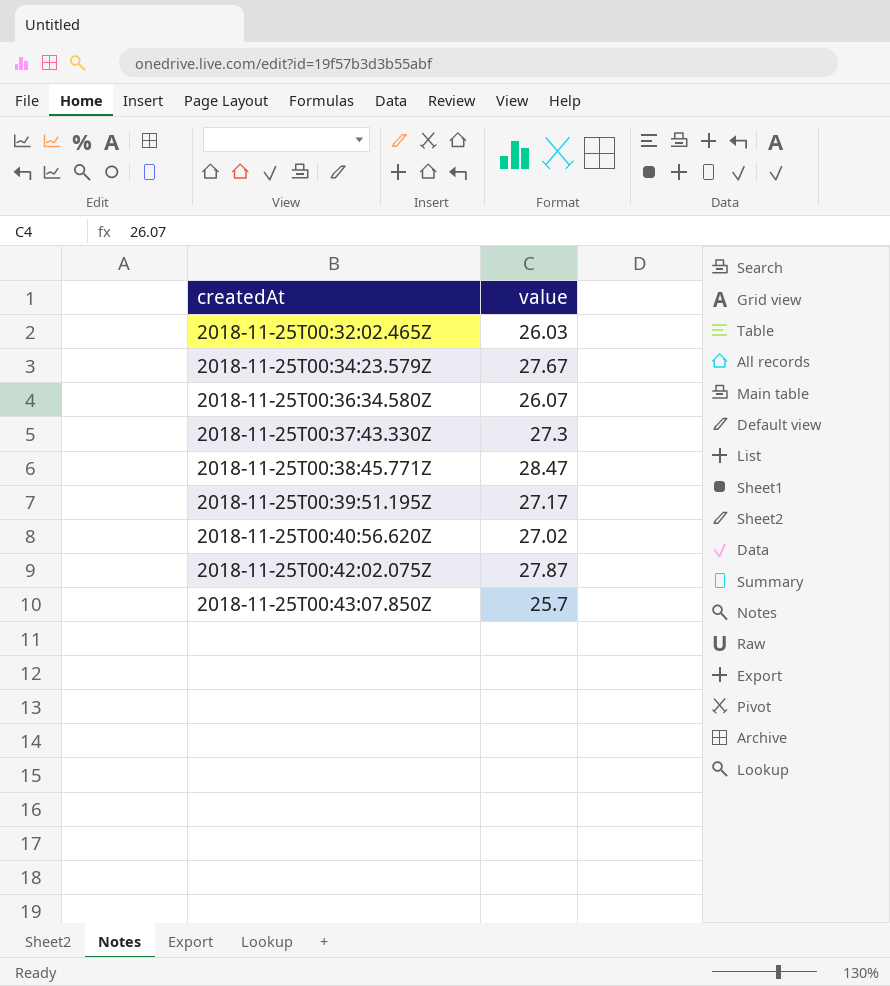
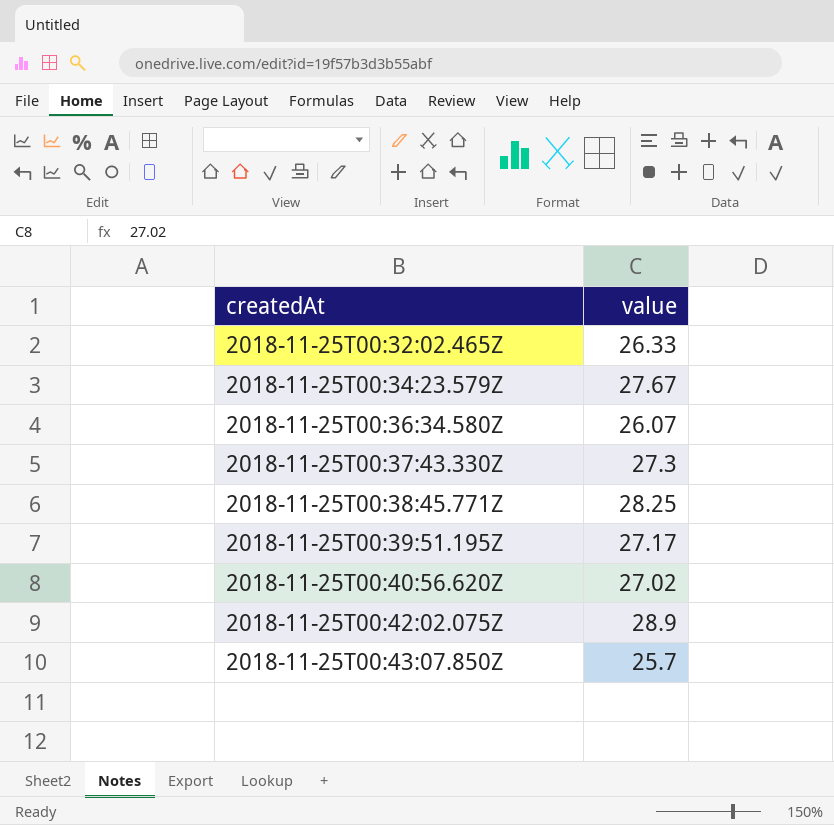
2018-11-25T00:32:02.465Z | value: 26.03 -> 26.33
2018-11-25T00:38:45.771Z | value: 28.47 -> 28.25
2018-11-25T00:42:02.075Z | value: 27.87 -> 28.9

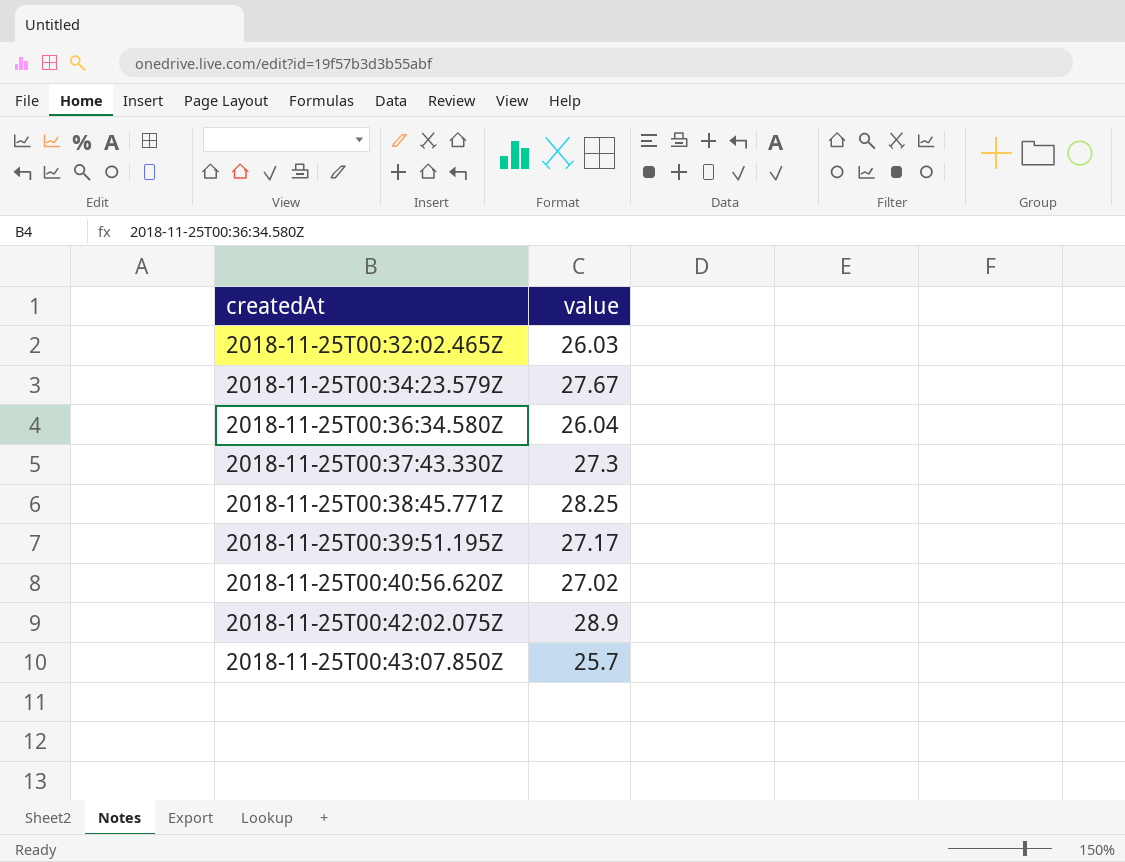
2018-11-25T00:32:02.465Z | value: 26.33 -> 26.03
2018-11-25T00:36:34.580Z | value: 26.07 -> 26.04

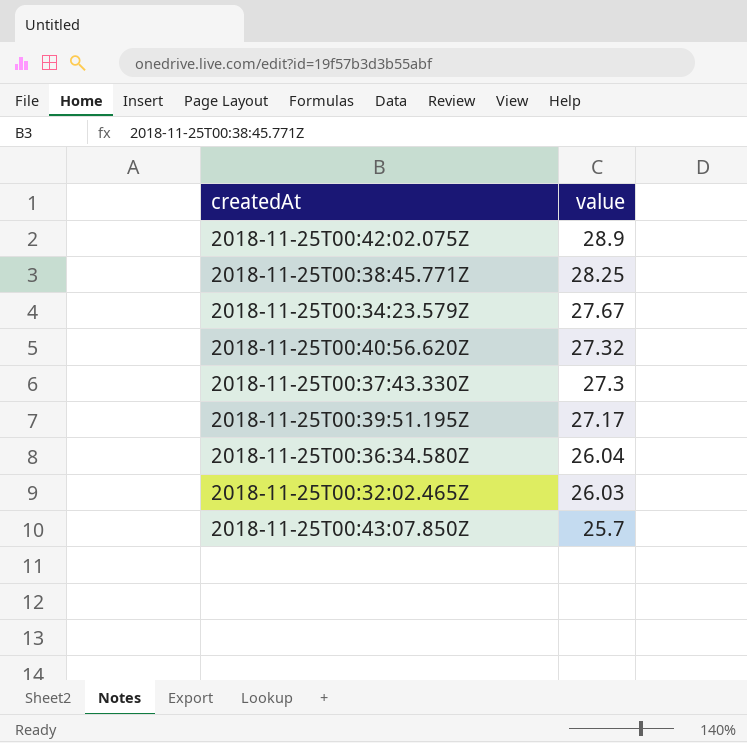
row order: createdAt ascending -> value descending
2018-11-25T00:40:56.620Z | value: 27.02 -> 27.32

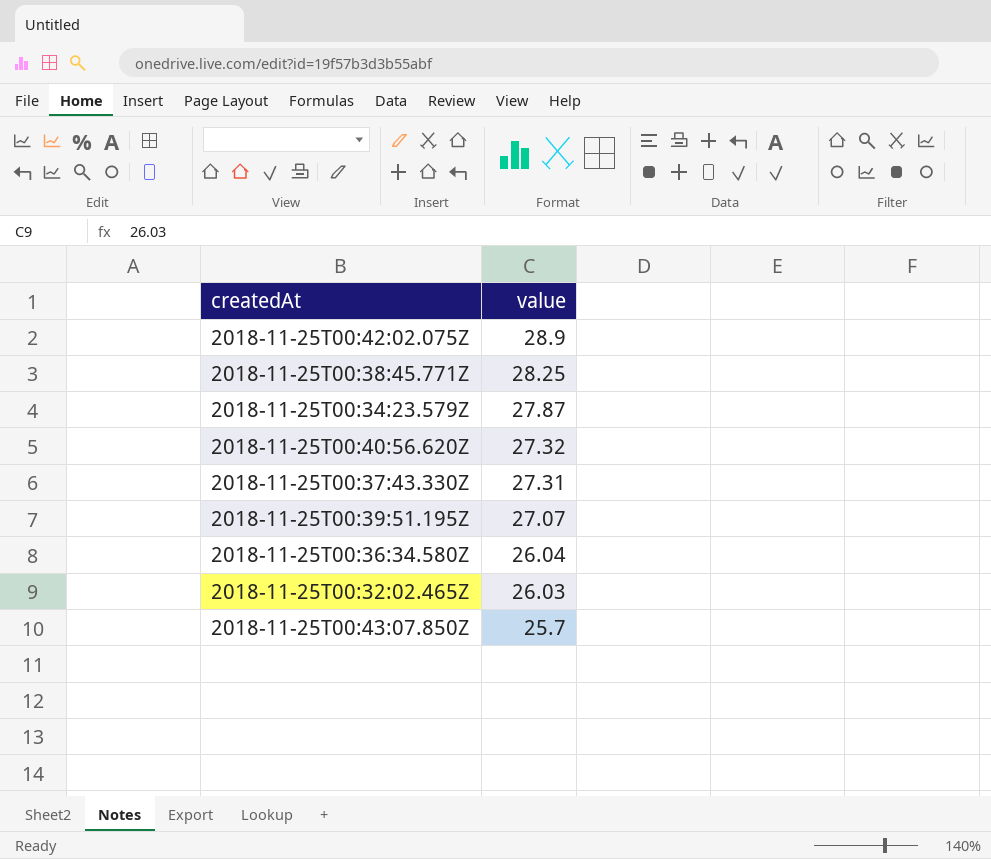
2018-11-25T00:34:23.579Z | value: 27.67 -> 27.87
2018-11-25T00:37:43.330Z | value: 27.3 -> 27.31
2018-11-25T00:39:51.195Z | value: 27.17 -> 27.07

